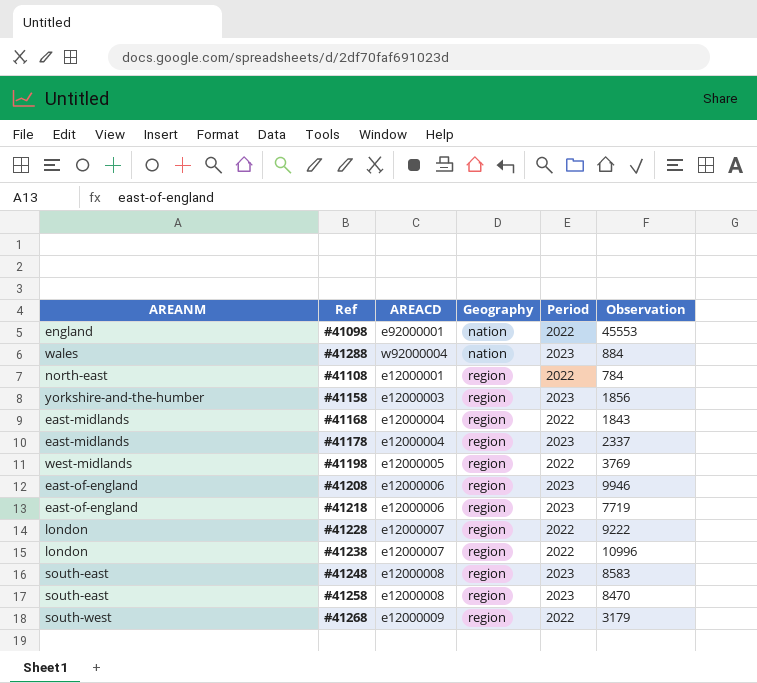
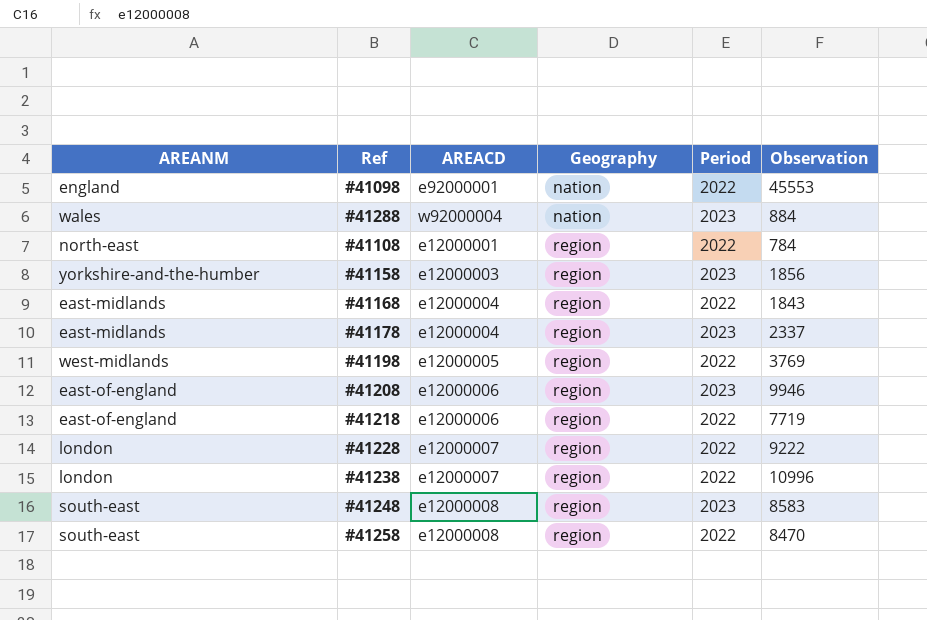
row #41268: south-west | e12000009 | region | 2022 | 3179 -> none
#41218 | Period: 2023 -> 2022
#41258 | Period: 2023 -> 2022

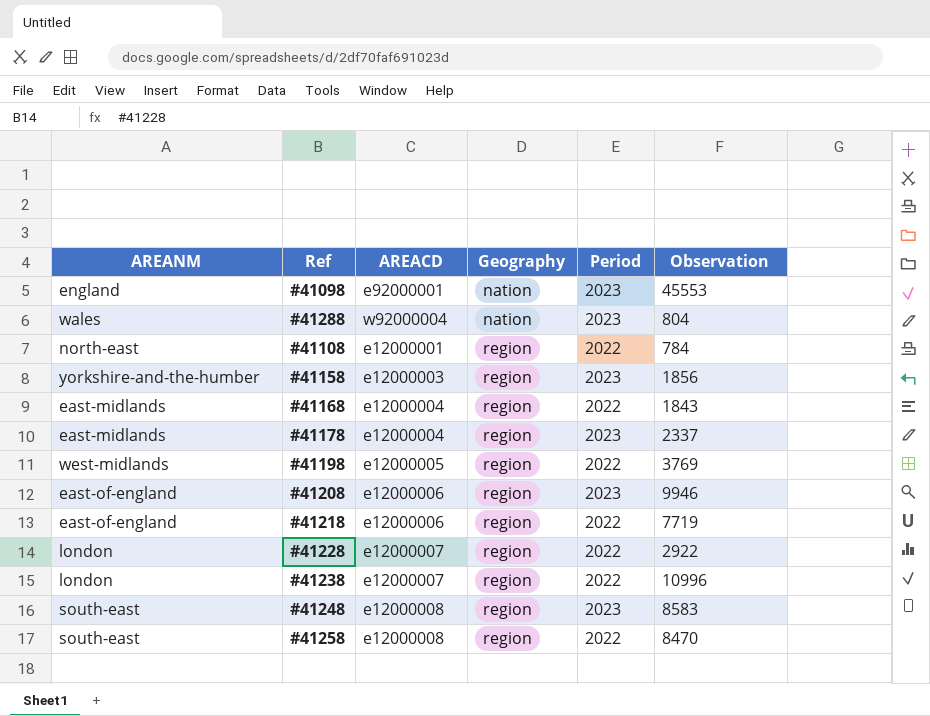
#41098 | Period: 2022 -> 2023
#41288 | Observation: 884 -> 804
#41228 | Observation: 9222 -> 2922

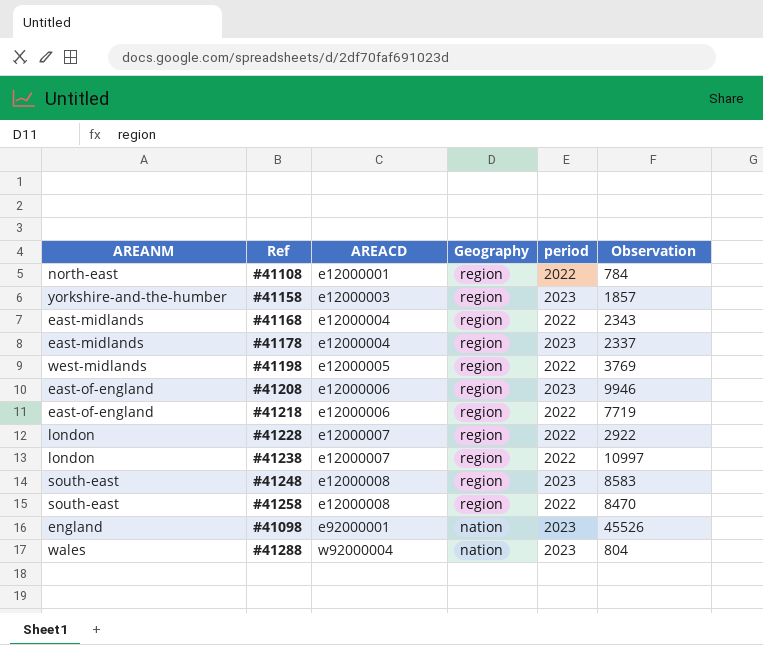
row order: Geography ascending -> AREACD ascending
column name: Period -> period
#41158 | Observation: 1856 -> 1857
#41168 | Observation: 1843 -> 2343
#41238 | Observation: 10996 -> 10997
#41098 | Observation: 45553 -> 45526

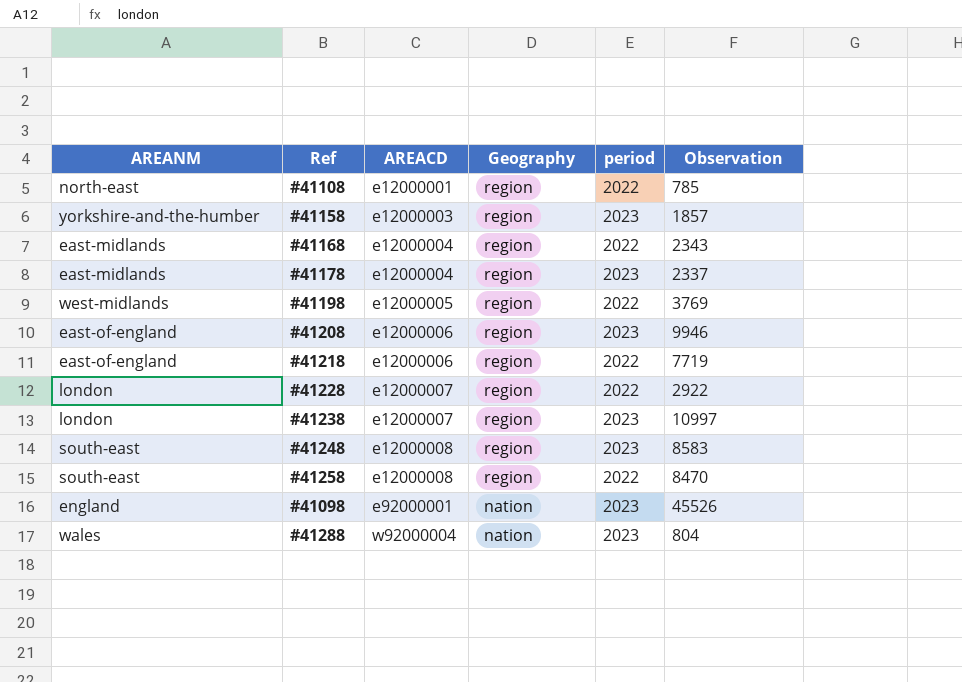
#41108 | Observation: 784 -> 785
#41238 | period: 2022 -> 2023

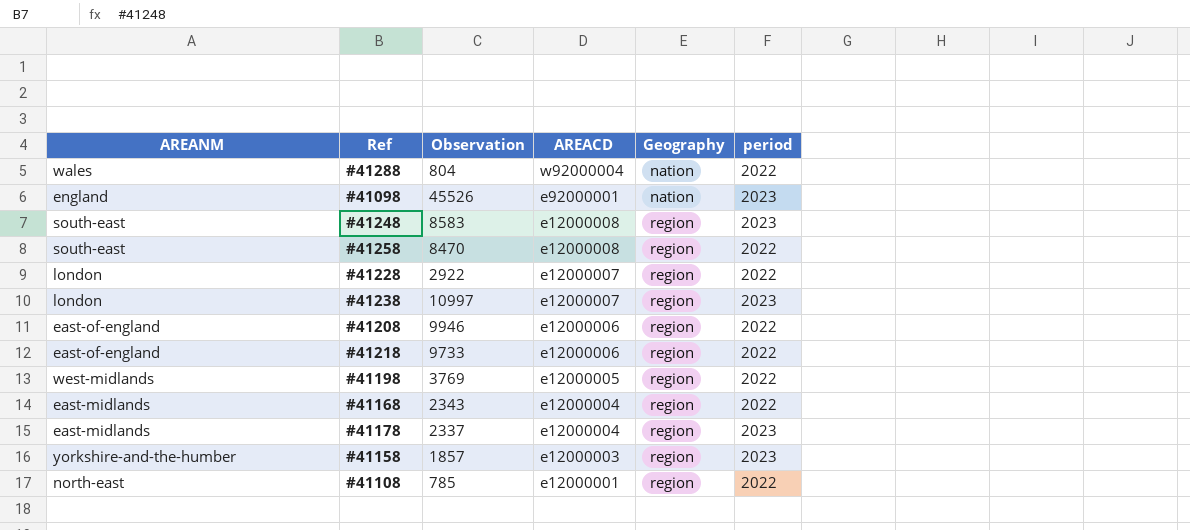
row order: AREACD ascending -> AREACD descending
column Observation | position: 6 -> 3
#41288 | period: 2023 -> 2022
#41208 | period: 2023 -> 2022
#41218 | Observation: 7719 -> 9733

